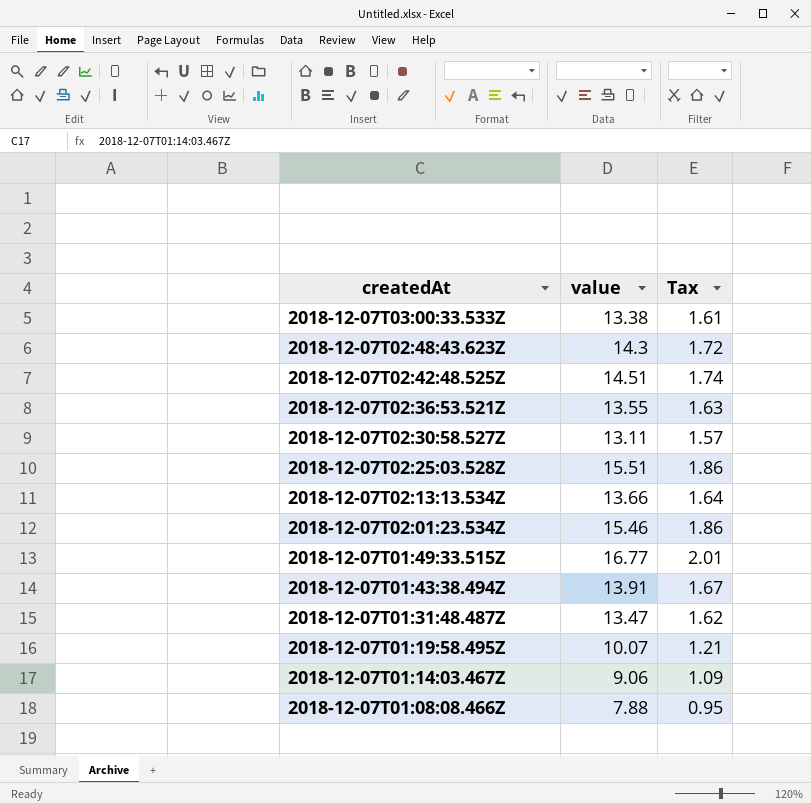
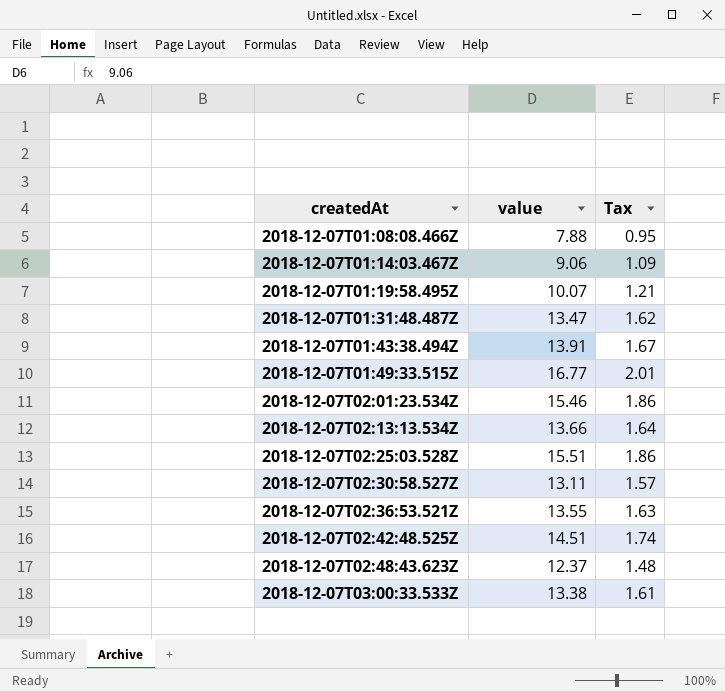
row order: createdAt descending -> createdAt ascending
2018-12-07T02:48:43.623Z | value: 14.3 -> 12.37
2018-12-07T02:48:43.623Z | Tax: 1.72 -> 1.48

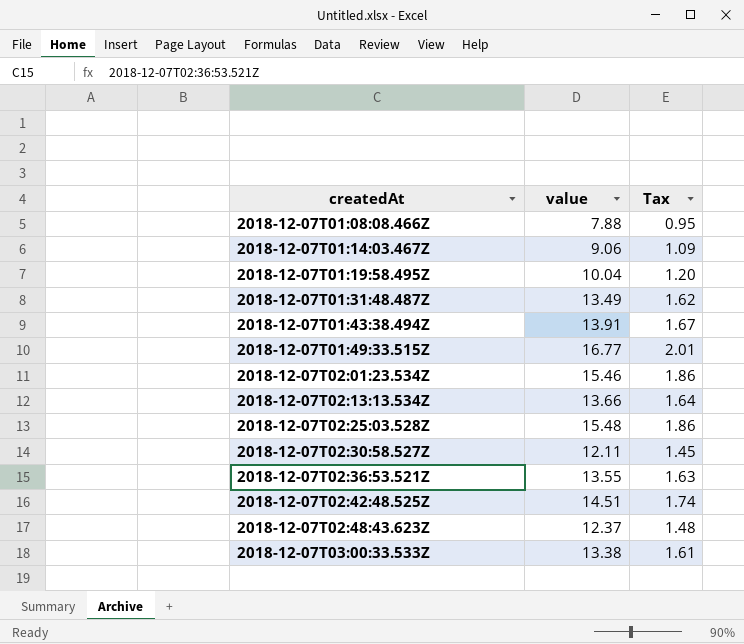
2018-12-07T01:19:58.495Z | value: 10.07 -> 10.04
2018-12-07T01:19:58.495Z | Tax: 1.21 -> 1.20
2018-12-07T01:31:48.487Z | value: 13.47 -> 13.49
2018-12-07T02:25:03.528Z | value: 15.51 -> 15.48
2018-12-07T02:30:58.527Z | value: 13.11 -> 12.11
2018-12-07T02:30:58.527Z | Tax: 1.57 -> 1.45

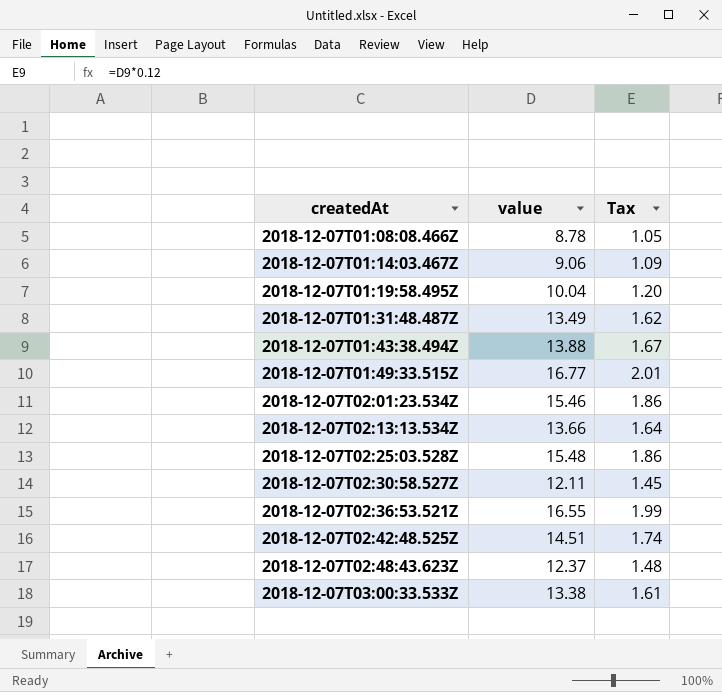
2018-12-07T01:08:08.466Z | value: 7.88 -> 8.78
2018-12-07T01:08:08.466Z | Tax: 0.95 -> 1.05
2018-12-07T01:43:38.494Z | value: 13.91 -> 13.88
2018-12-07T02:36:53.521Z | value: 13.55 -> 16.55
2018-12-07T02:36:53.521Z | Tax: 1.63 -> 1.99

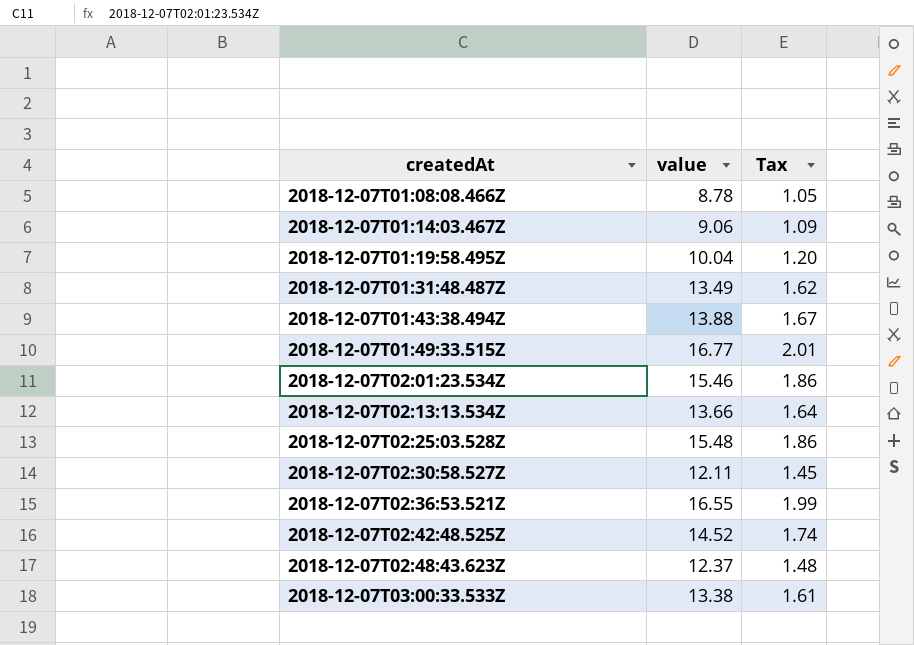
2018-12-07T02:42:48.525Z | value: 14.51 -> 14.52

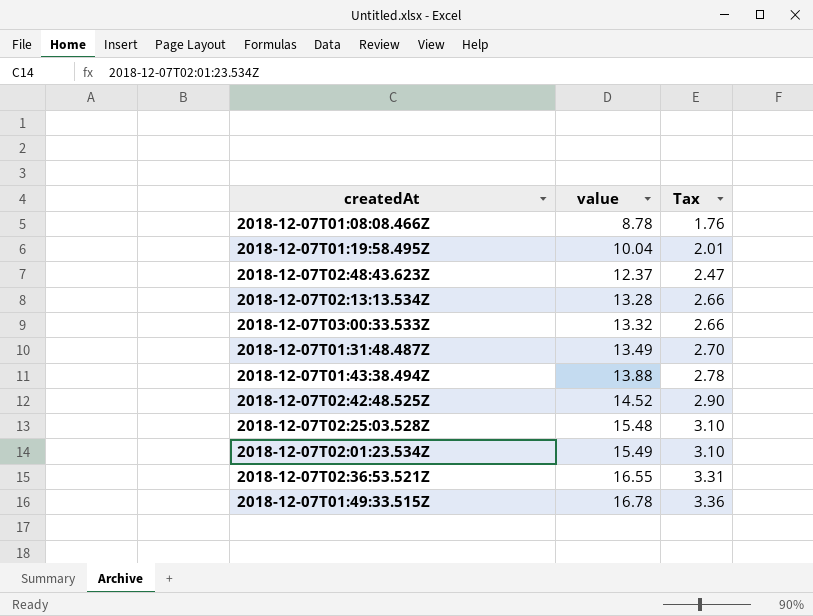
row order: createdAt ascending -> value ascending
column Tax | formula: [value] * 0.12 -> [value] * 0.2
row 2018-12-07T01:14:03.467Z: 9.06 | 1.09 -> none
row 2018-12-07T02:30:58.527Z: 12.11 | 1.45 -> none
2018-12-07T02:13:13.534Z | value: 13.66 -> 13.28
2018-12-07T03:00:33.533Z | value: 13.38 -> 13.32
2018-12-07T02:01:23.534Z | value: 15.46 -> 15.49
2018-12-07T01:49:33.515Z | value: 16.77 -> 16.78

